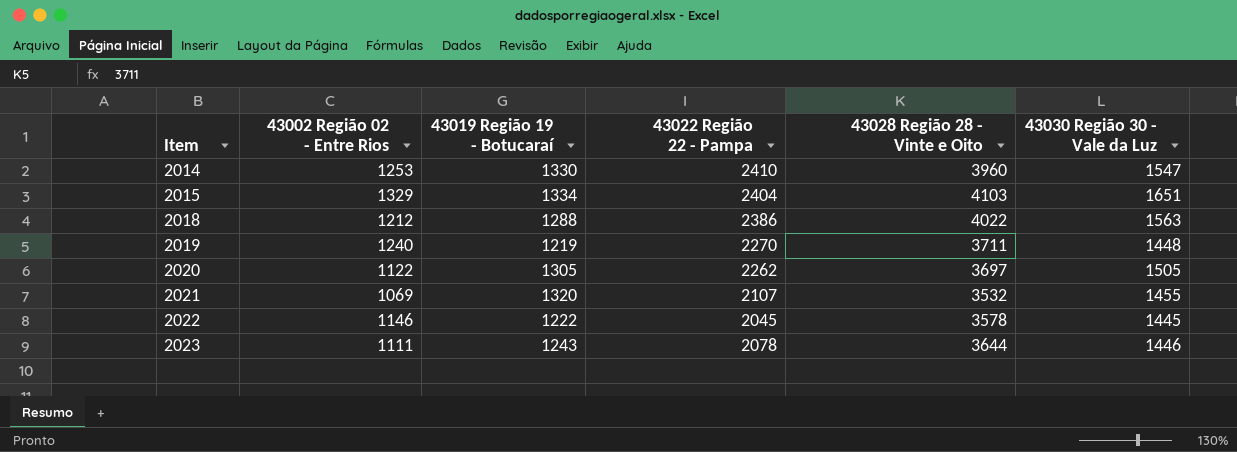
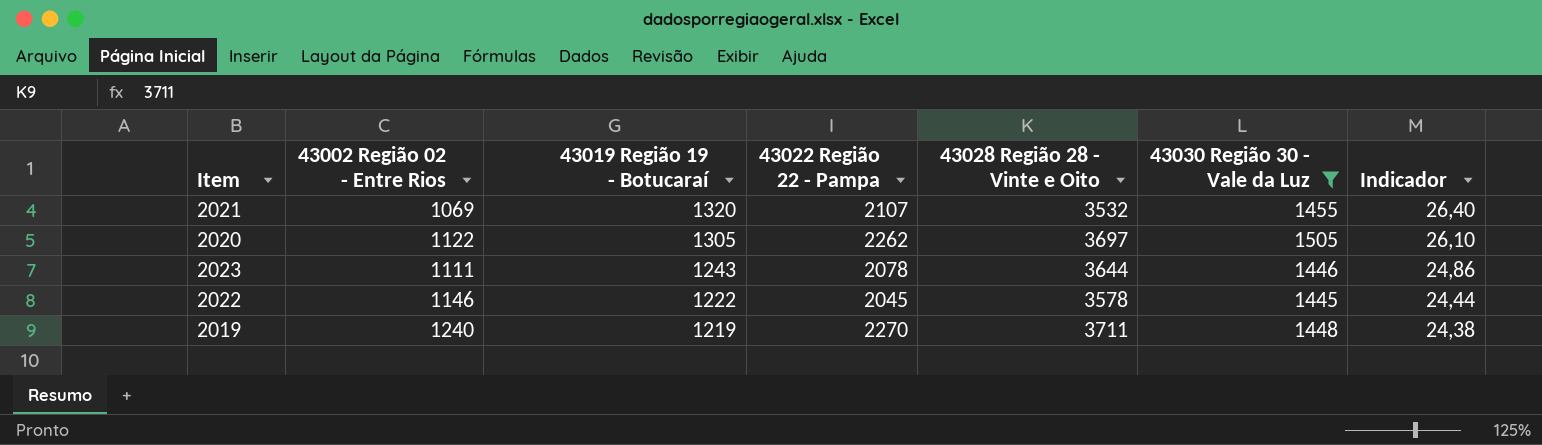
filter: none -> 43030 Região 30 - Vale da Luz <= 1505
row order: Item ascending -> 43019 Região 19 - Botucaraí descending
column Indicador | formula: none -> [43019 Região 19 - Botucaraí] * 0,02

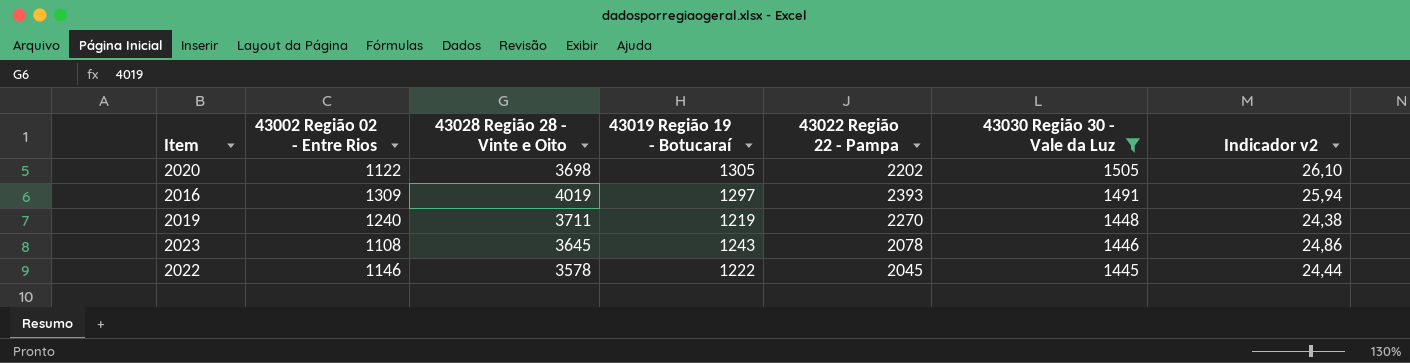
row order: 43019 Região 19 - Botucaraí descending -> 43030 Região 30 - Vale da Luz descending
column 43028 Região 28 - Vinte e Oito | position: 5 -> 3
column name: Indicador -> Indicador v2
row 2021: 1069 | 1320 | 2107 | 3532 | 1455 | 26,40 -> none
2020 | 43028 Região 28 - Vinte e Oito: 3697 -> 3698
2020 | 43022 Região 22 - Pampa: 2262 -> 2202
row 2016: none -> 1309 | 4019 | 1297 | 2393 | 1491 | 25,94
2023 | 43002 Região 02 - Entre Rios: 1111 -> 1108
2023 | 43028 Região 28 - Vinte e Oito: 3644 -> 3645

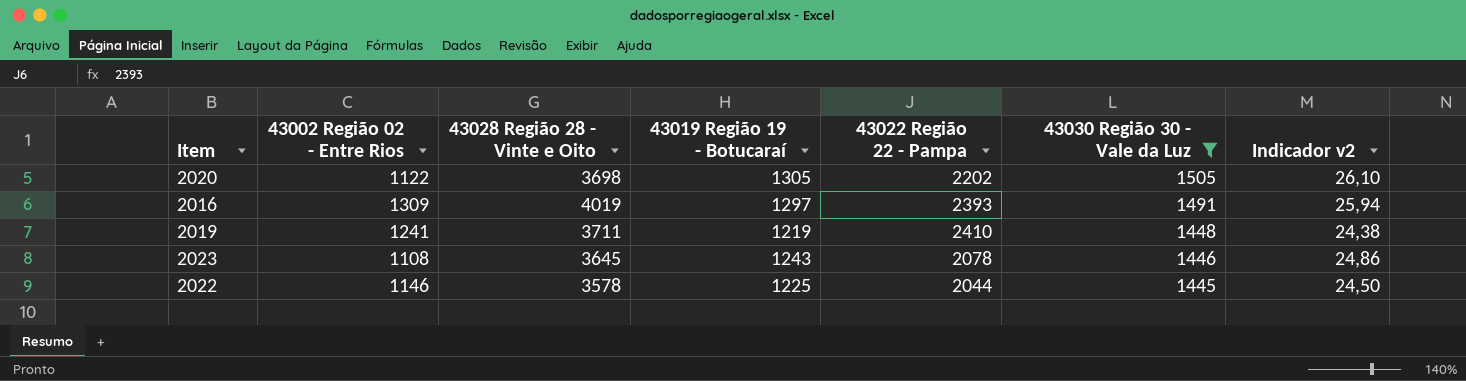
2019 | 43002 Região 02 - Entre Rios: 1240 -> 1241
2019 | 43022 Região 22 - Pampa: 2270 -> 2410
2022 | 43019 Região 19 - Botucaraí: 1222 -> 1225
2022 | 43022 Região 22 - Pampa: 2045 -> 2044
2022 | Indicador v2: 24,44 -> 24,50

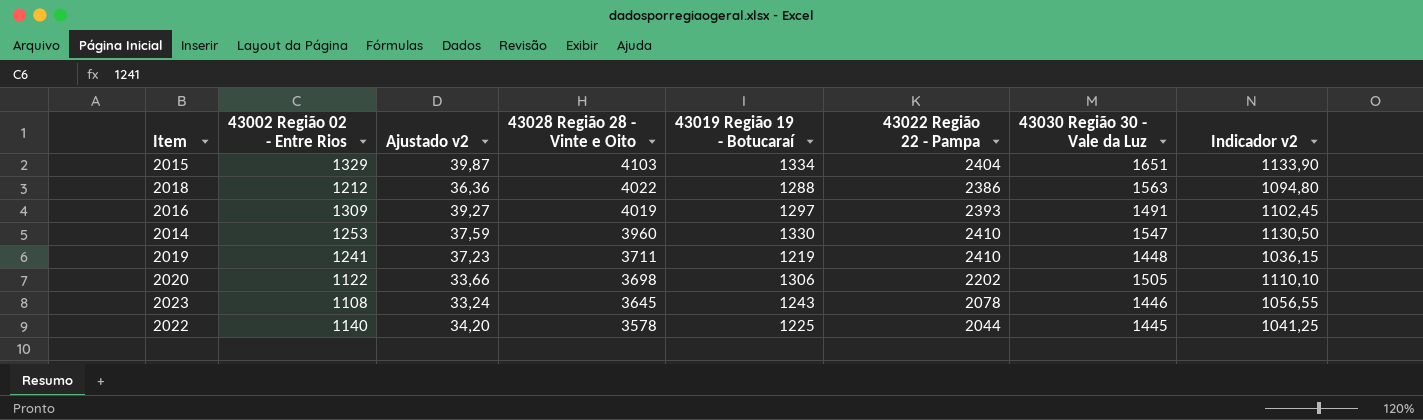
filter: 43030 Região 30 - Vale da Luz <= 1505 -> none
row order: 43030 Região 30 - Vale da Luz descending -> 43028 Região 28 - Vinte e Oito descending
column Ajustado v2 | formula: none -> [43002 Região 02 - Entre Rios] * 0,03
column Indicador v2 | formula: [43019 Região 19 - Botucaraí] * 0,02 -> [43019 Região 19 - Botucaraí] * 0,85
2020 | 43019 Região 19 - Botucaraí: 1305 -> 1306
2022 | 43002 Região 02 - Entre Rios: 1146 -> 1140

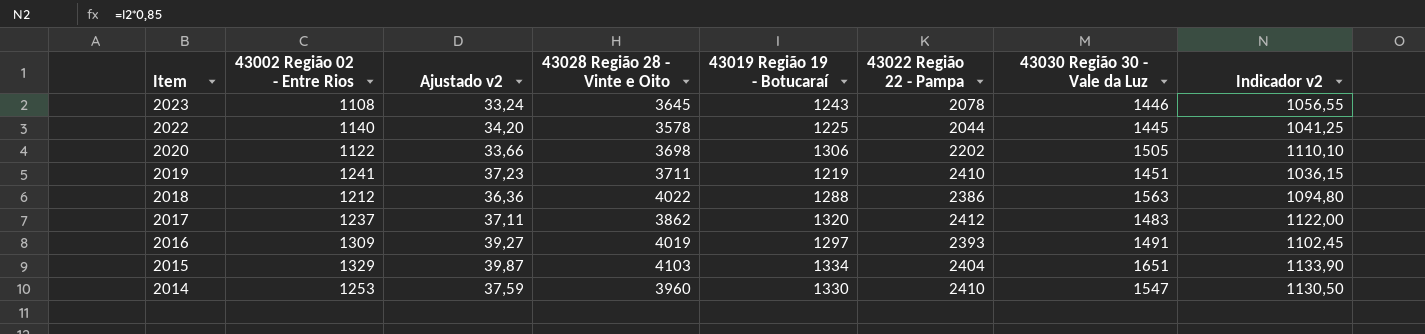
row order: 43028 Região 28 - Vinte e Oito descending -> Item descending
2019 | 43030 Região 30 - Vale da Luz: 1448 -> 1451
row 2017: none -> 1237 | 37,11 | 3862 | 1320 | 2412 | 1483 | 1122,00

